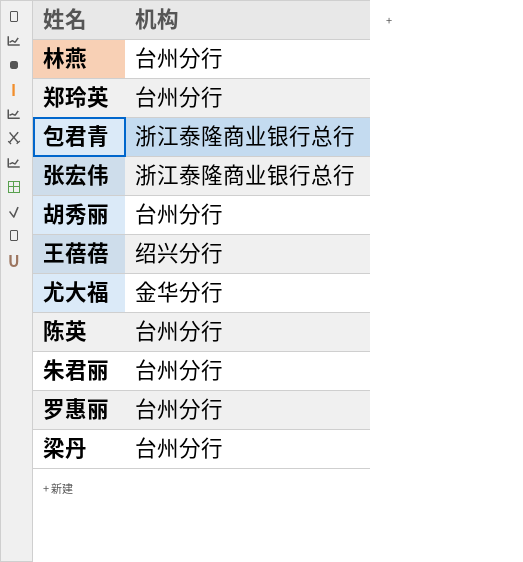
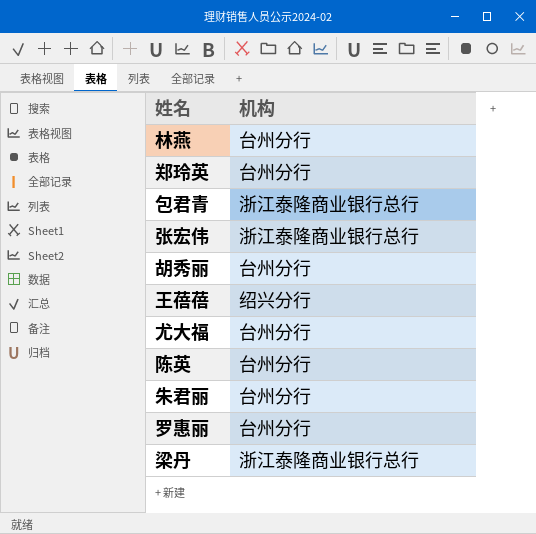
尤大福 | 机构: 金华分行 -> 台州分行
梁丹 | 机构: 台州分行 -> 浙江泰隆商业银行总行

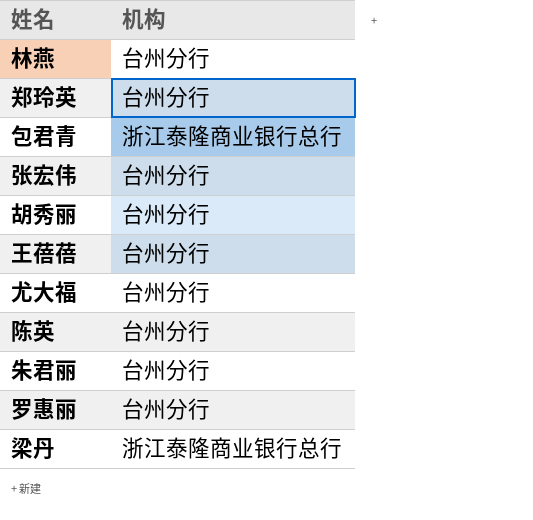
张宏伟 | 机构: 浙江泰隆商业银行总行 -> 台州分行
王蓓蓓 | 机构: 绍兴分行 -> 台州分行

